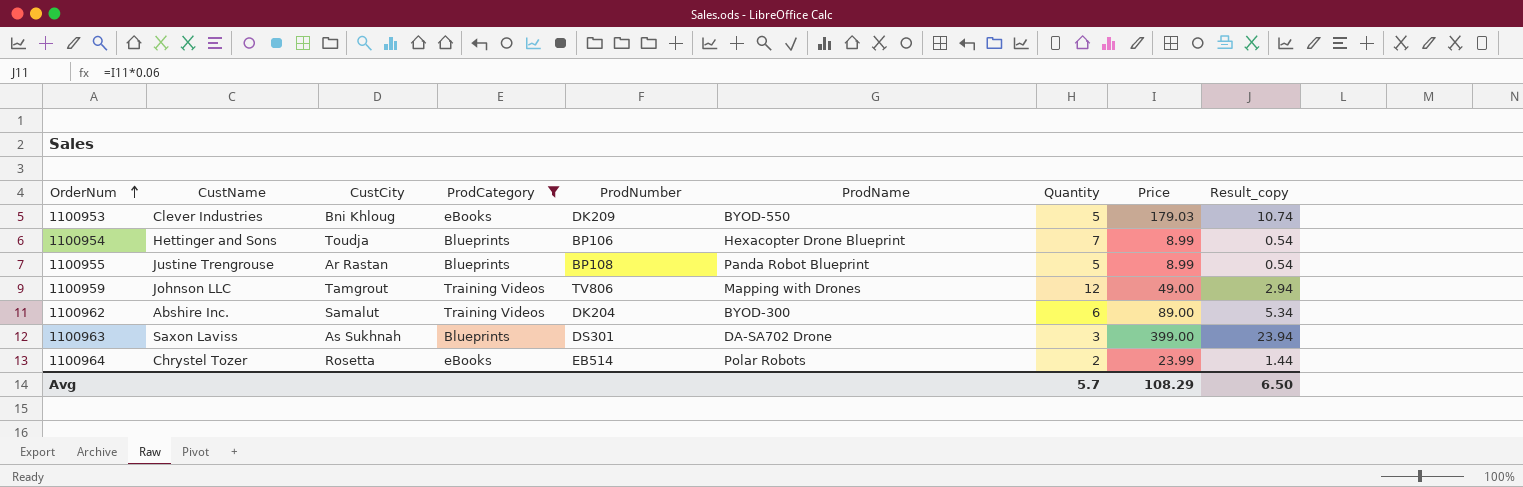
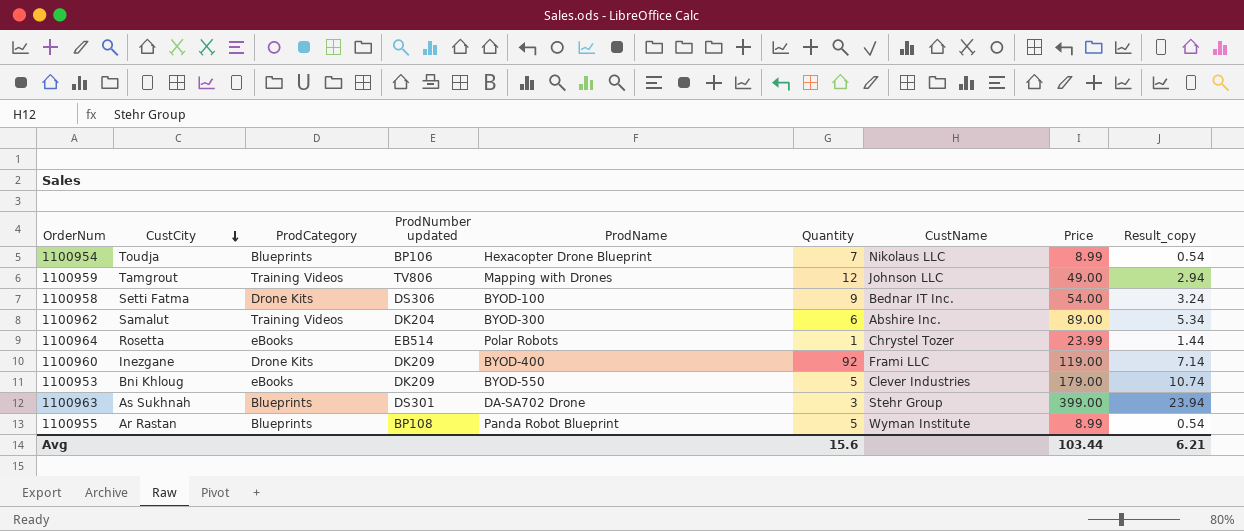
filter: ProdCategory != Drone Kits -> none
row order: OrderNum ascending -> CustCity descending
column name: ProdNumber -> ProdNumber updated
column CustName | position: 2 -> 7
1100954 | CustName: Hettinger and Sons -> Nikolaus LLC
1100964 | Quantity: 2 -> 1
1100953 | Price: 179.03 -> 179.00
1100963 | CustName: Saxon Laviss -> Stehr Group
1100955 | CustName: Justine Trengrouse -> Wyman Institute
Avg | Quantity: 5.7 -> 15.6
Avg | Price: 108.29 -> 103.44
Avg | Result_copy: 6.50 -> 6.21

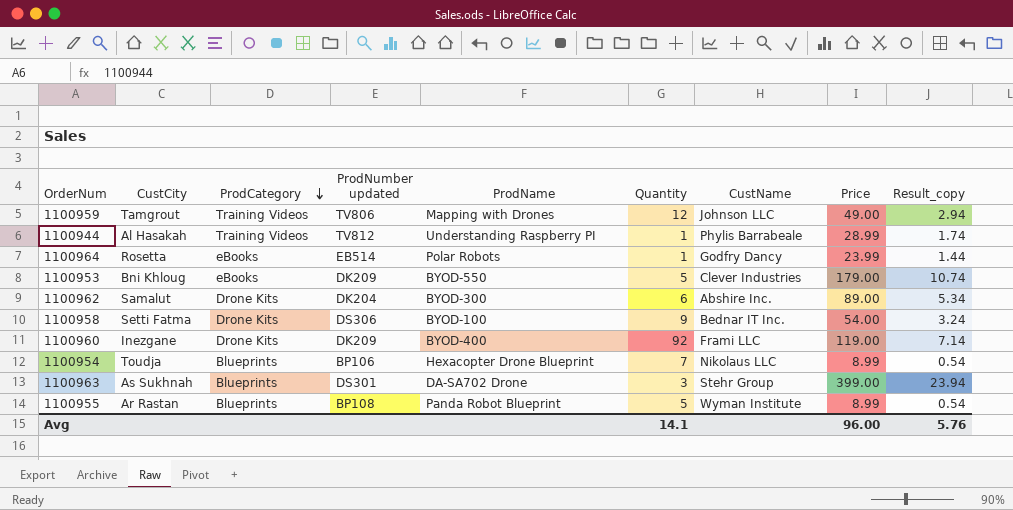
row order: CustCity descending -> ProdCategory descending
row 1100944: none -> Al Hasakah | Training Videos | TV812 | Understanding Raspberry PI | 1 | Phylis Barrabeale | 28.99 | 1.74
1100964 | CustName: Chrystel Tozer -> Godfry Dancy
1100962 | ProdCategory: Training Videos -> Drone Kits
Avg | Quantity: 15.6 -> 14.1
Avg | Price: 103.44 -> 96.00
Avg | Result_copy: 6.21 -> 5.76

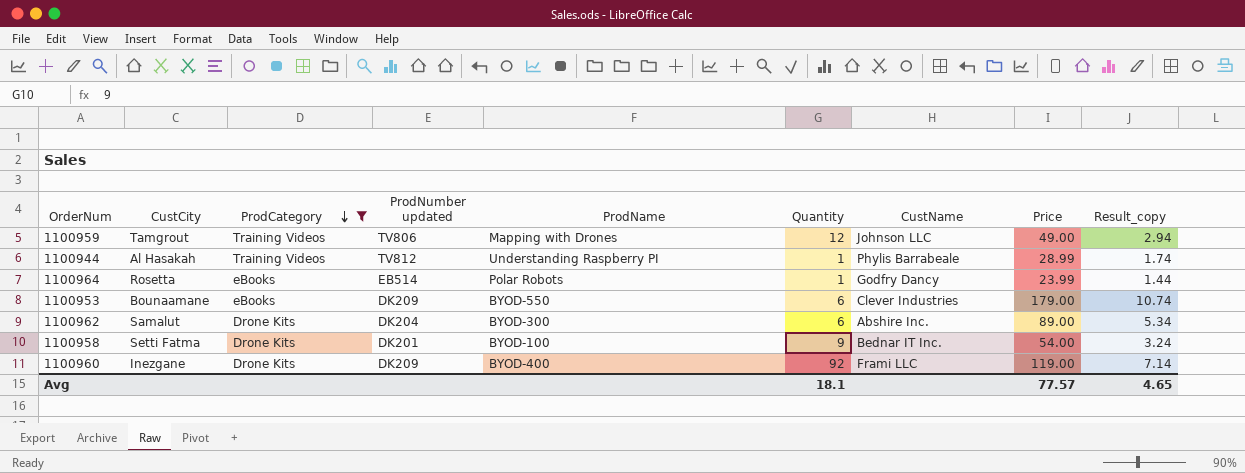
filter: none -> ProdCategory != Blueprints
1100953 | CustCity: Bni Khloug -> Bounaamane
1100953 | Quantity: 5 -> 6
1100958 | ProdNumber updated: DS306 -> DK201
Avg | Quantity: 14.1 -> 18.1
Avg | Price: 96.00 -> 77.57
Avg | Result_copy: 5.76 -> 4.65

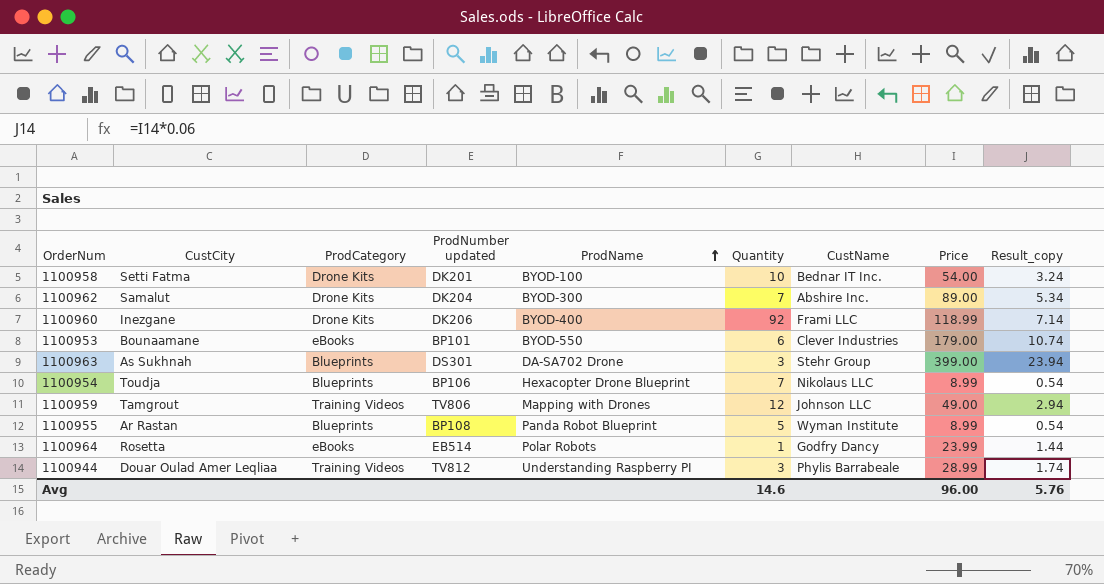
filter: ProdCategory != Blueprints -> none
row order: ProdCategory descending -> ProdName ascending
1100958 | Quantity: 9 -> 10
1100962 | Quantity: 6 -> 7
1100960 | ProdNumber updated: DK209 -> DK206
1100960 | Price: 119.00 -> 118.99
1100953 | ProdNumber updated: DK209 -> BP101
1100944 | CustCity: Al Hasakah -> Douar Oulad Amer Leqliaa
1100944 | Quantity: 1 -> 3
Avg | Quantity: 18.1 -> 14.6
Avg | Price: 77.57 -> 96.00
Avg | Result_copy: 4.65 -> 5.76

